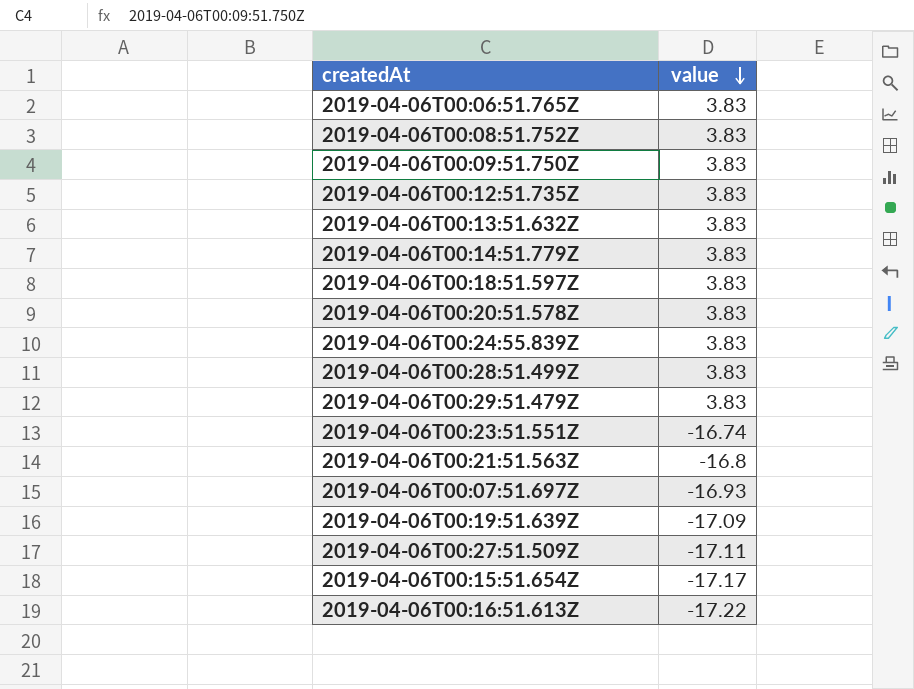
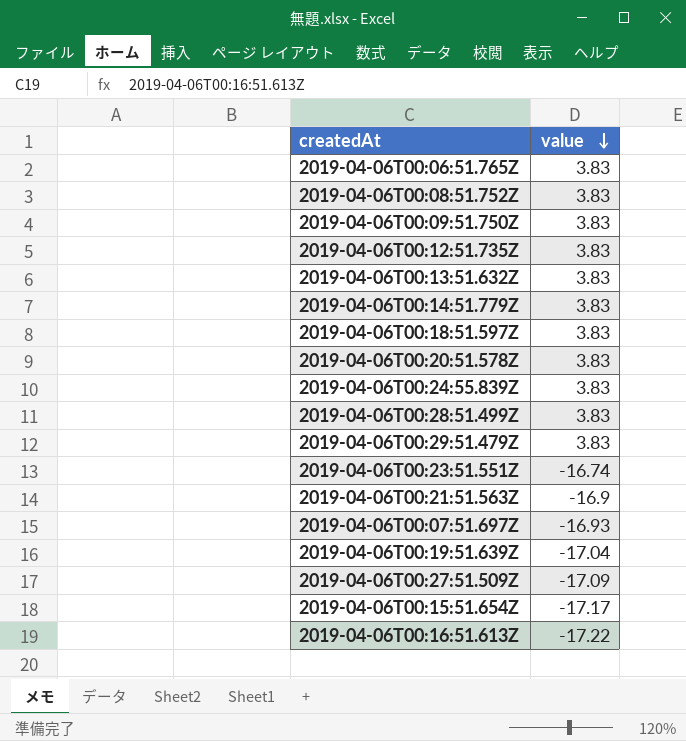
2019-04-06T00:21:51.563Z | value: -16.8 -> -16.9
2019-04-06T00:19:51.639Z | value: -17.09 -> -17.04
2019-04-06T00:27:51.509Z | value: -17.11 -> -17.09

